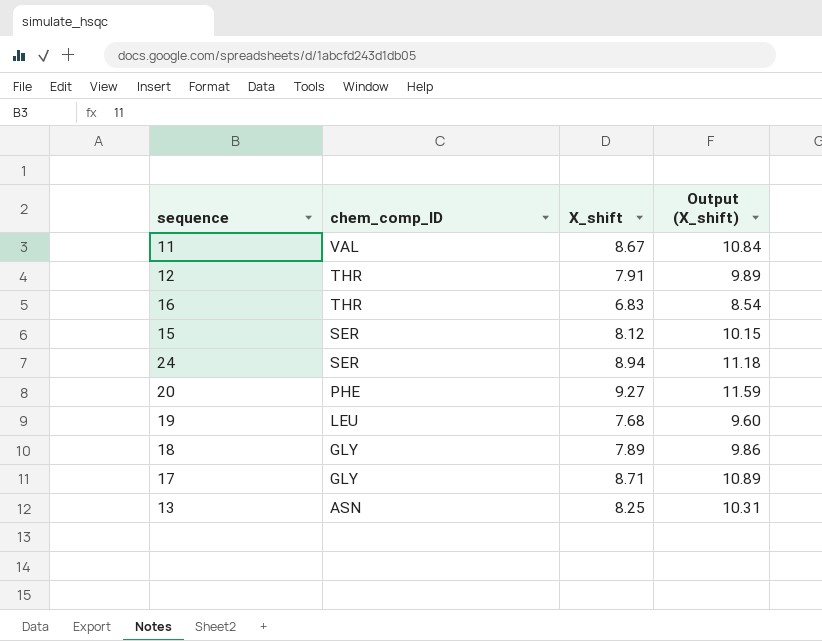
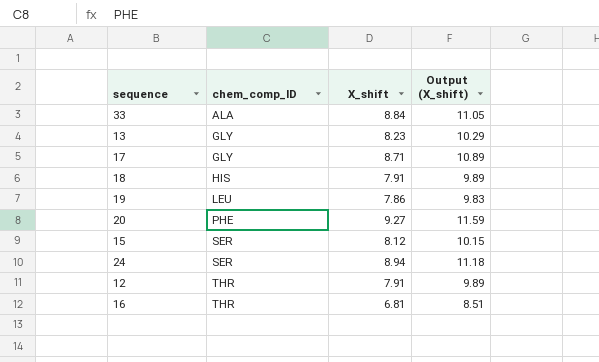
row order: chem_comp_ID descending -> chem_comp_ID ascending
row 11: VAL | 8.67 | 10.84 -> none
row 33: none -> ALA | 8.84 | 11.05
13 | chem_comp_ID: ASN -> GLY
13 | X_shift: 8.25 -> 8.23
13 | Output (X_shift): 10.31 -> 10.29
18 | chem_comp_ID: GLY -> HIS
18 | X_shift: 7.89 -> 7.91
18 | Output (X_shift): 9.86 -> 9.89
19 | X_shift: 7.68 -> 7.86
19 | Output (X_shift): 9.60 -> 9.83
16 | X_shift: 6.83 -> 6.81
16 | Output (X_shift): 8.54 -> 8.51

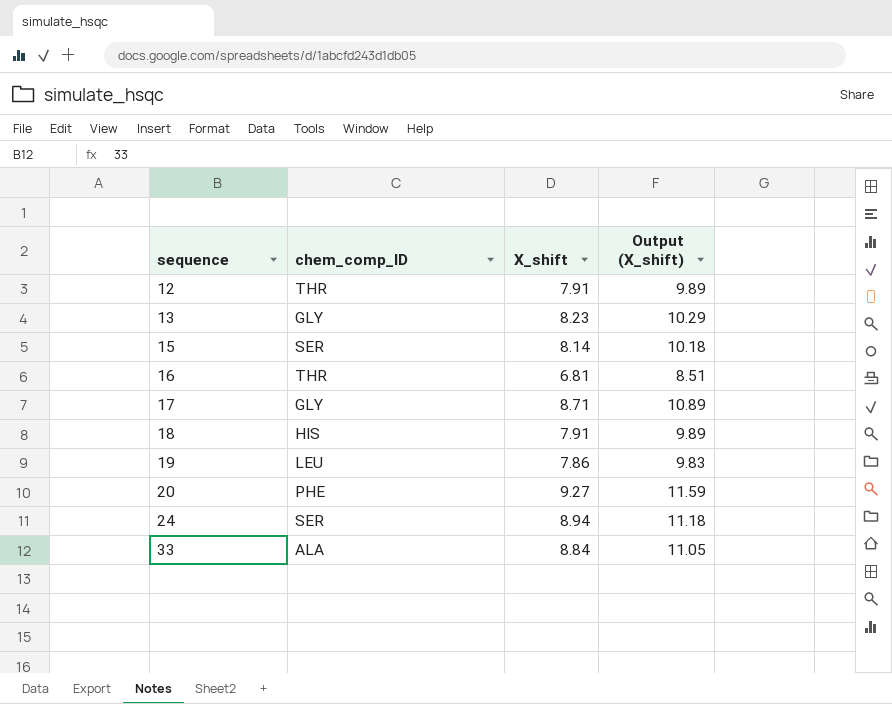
row order: chem_comp_ID ascending -> sequence ascending
15 | X_shift: 8.12 -> 8.14
15 | Output (X_shift): 10.15 -> 10.18

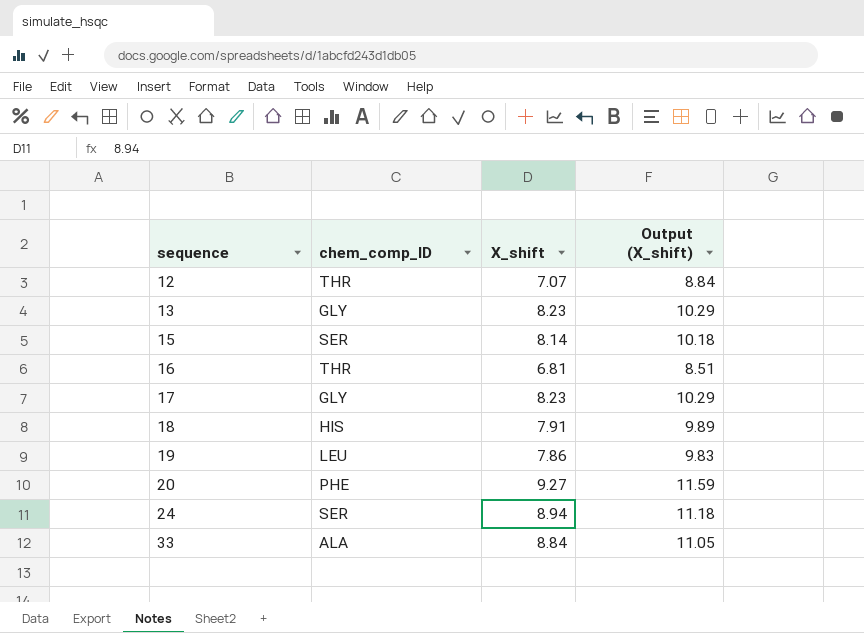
12 | X_shift: 7.91 -> 7.07
12 | Output (X_shift): 9.89 -> 8.84
17 | X_shift: 8.71 -> 8.23
17 | Output (X_shift): 10.89 -> 10.29

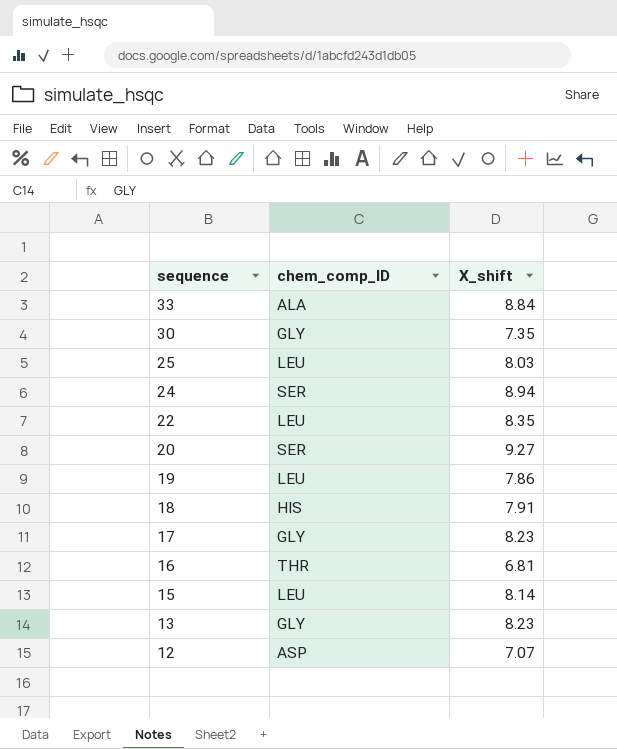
row order: sequence ascending -> sequence descending
column Output (X_shift) | formula: [X_shift] * 1.25 -> none
row 30: none -> GLY | 7.35
row 25: none -> LEU | 8.03
row 22: none -> LEU | 8.35
20 | chem_comp_ID: PHE -> SER
15 | chem_comp_ID: SER -> LEU
12 | chem_comp_ID: THR -> ASP

